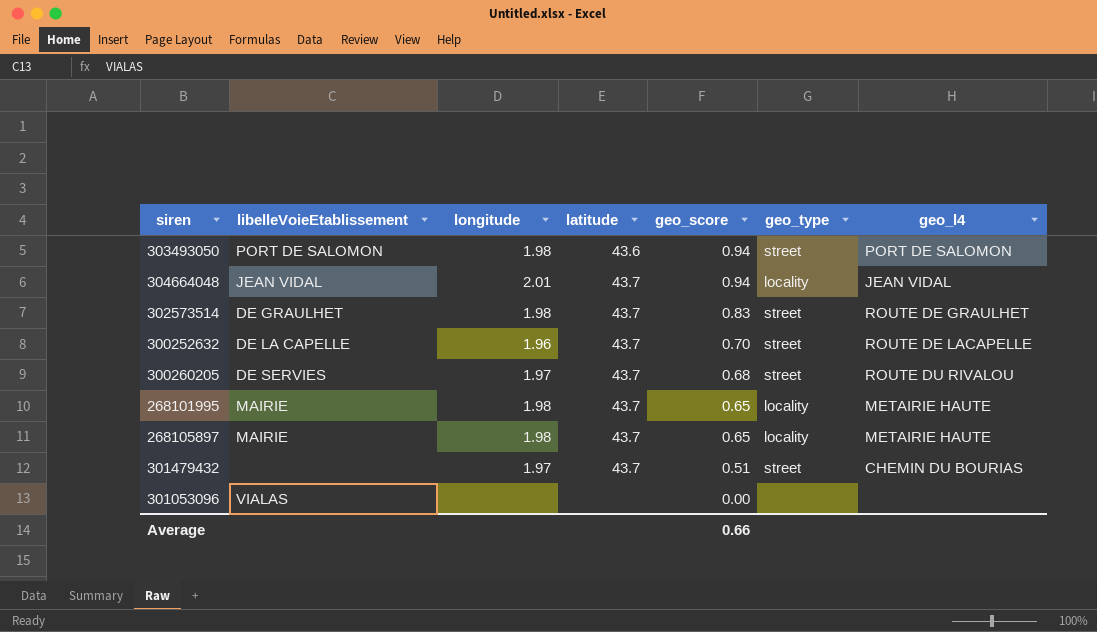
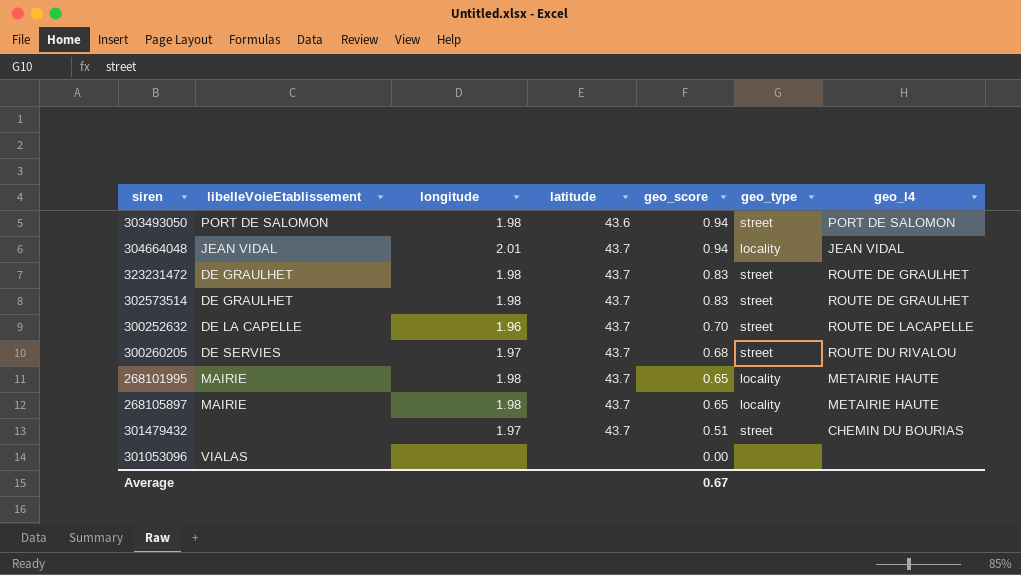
row 323231472: none -> DE GRAULHET | 1.98 | 43.7 | 0.83 | street | ROUTE DE GRAULHET
Average | geo_score: 0.66 -> 0.67

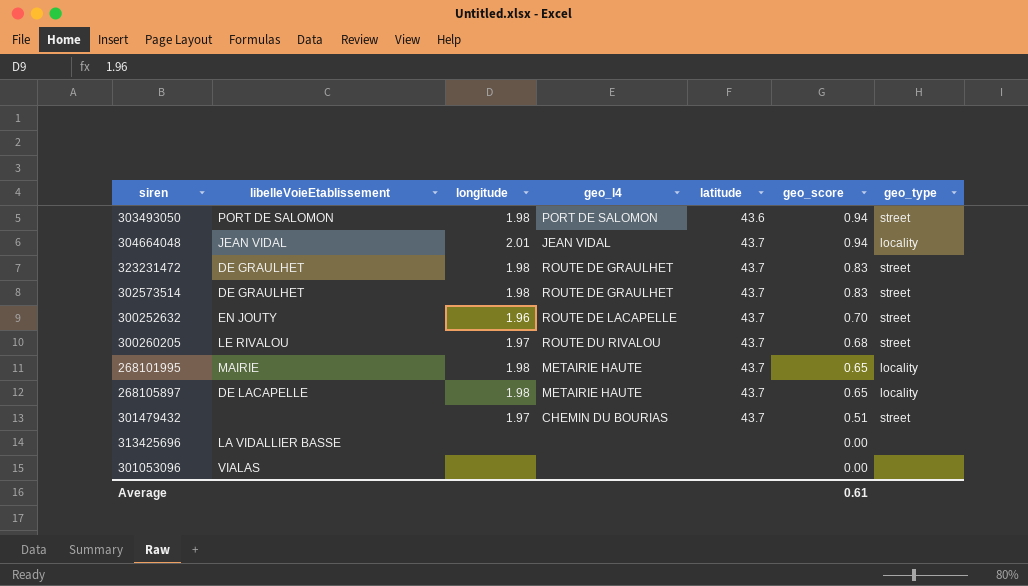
column geo_l4 | position: 7 -> 4
300252632 | libelleVoieEtablissement: DE LA CAPELLE -> EN JOUTY
300260205 | libelleVoieEtablissement: DE SERVIES -> LE RIVALOU
268105897 | libelleVoieEtablissement: MAIRIE -> DE LACAPELLE
row 313425696: none -> LA VIDALLIER BASSE | none | none | none | 0.00 | none
Average | geo_score: 0.67 -> 0.61

